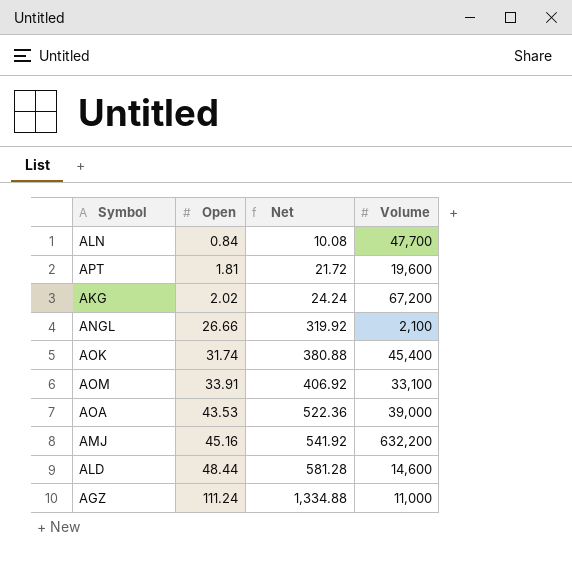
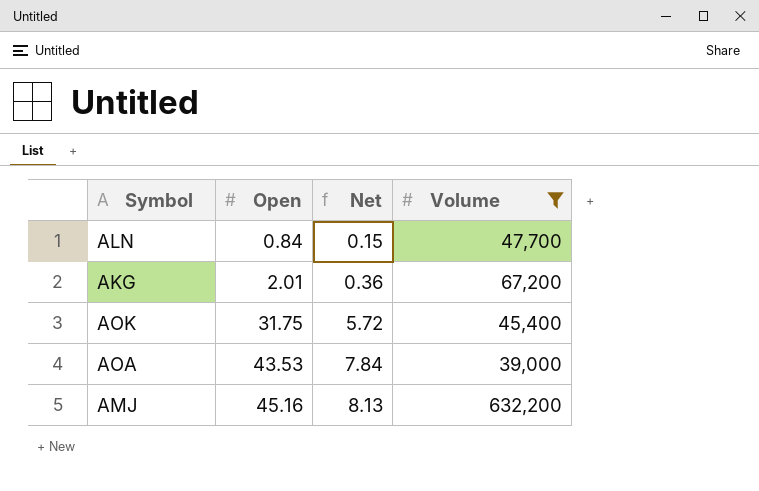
filter: none -> Volume >= 39,000
column Net | formula: [Open] * 12 -> [Open] * 0.18
AKG | Open: 2.02 -> 2.01
AOK | Open: 31.74 -> 31.75

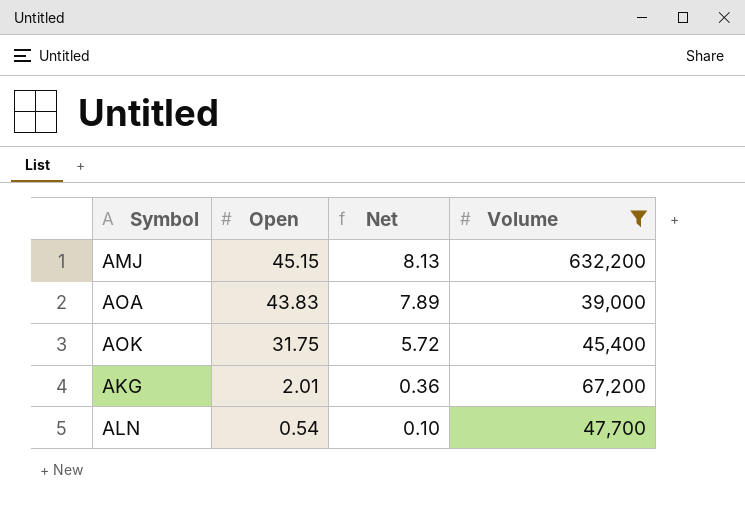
row order: Open ascending -> Open descending
AMJ | Open: 45.16 -> 45.15
AOA | Open: 43.53 -> 43.83
AOA | Net: 7.84 -> 7.89
ALN | Open: 0.84 -> 0.54
ALN | Net: 0.15 -> 0.10

